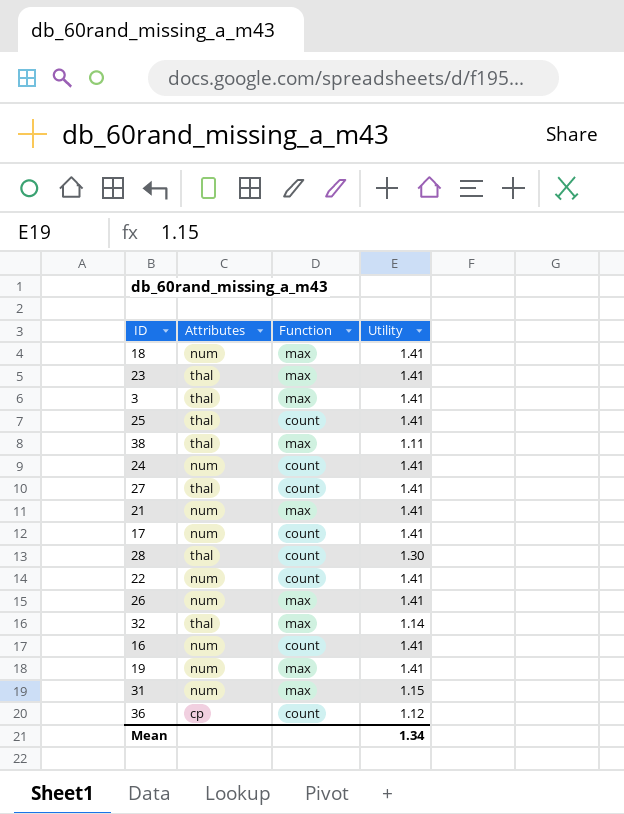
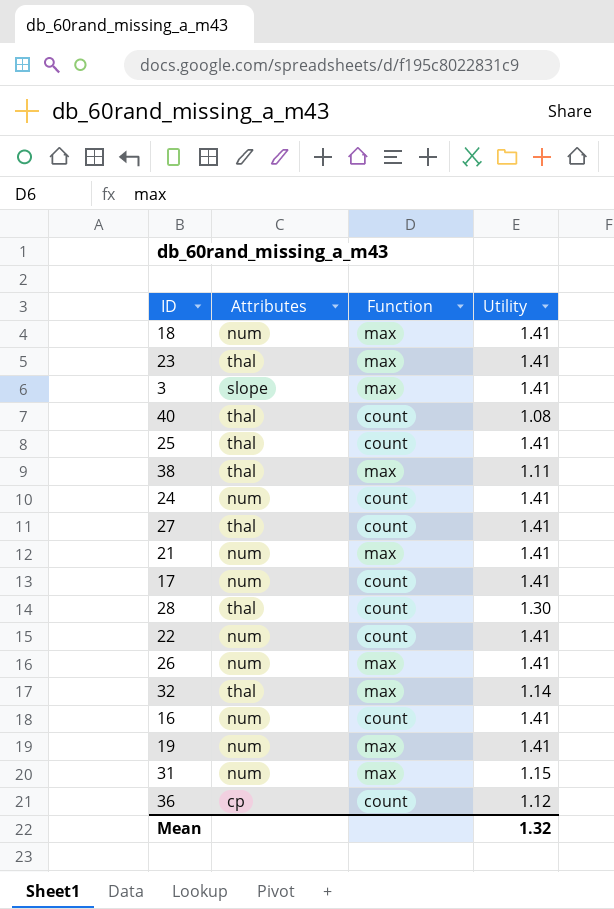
3 | Attributes: thal -> slope
row 40: none -> thal | count | 1.08
Mean | Utility: 1.34 -> 1.32

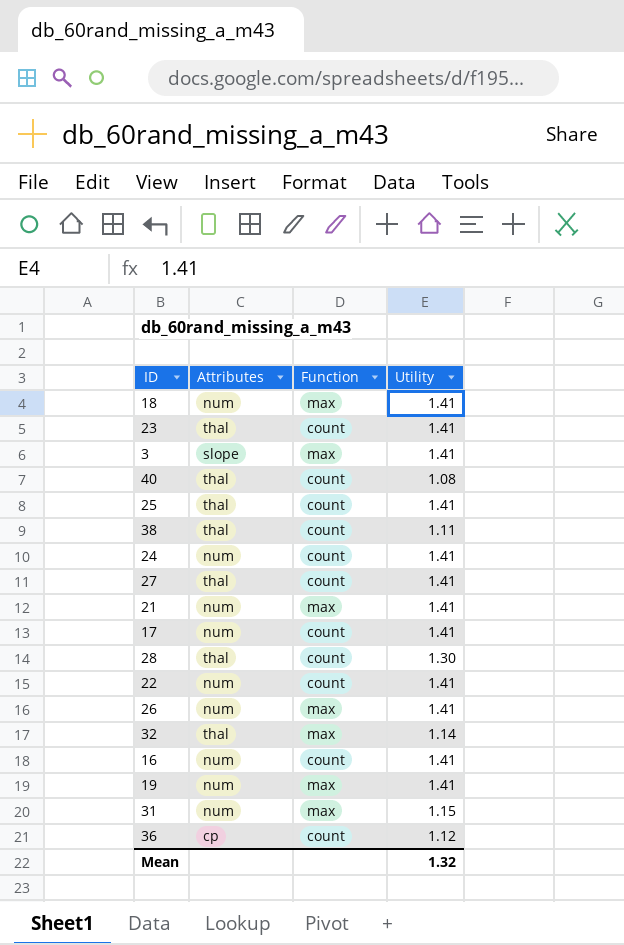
23 | Function: max -> count
38 | Function: max -> count

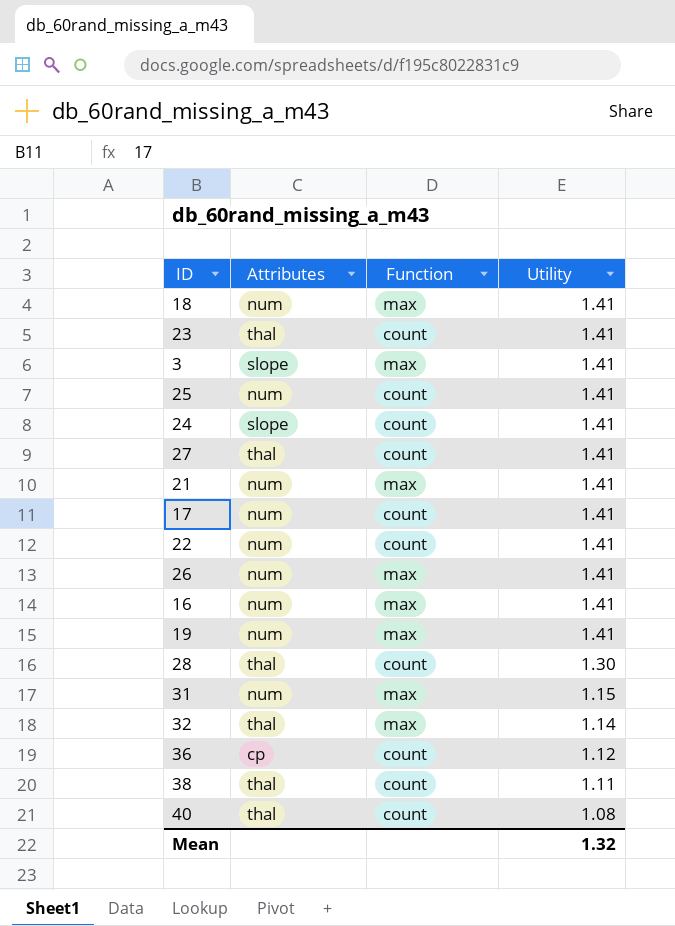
row order: none -> Utility descending
25 | Attributes: thal -> num
24 | Attributes: num -> slope
16 | Function: count -> max

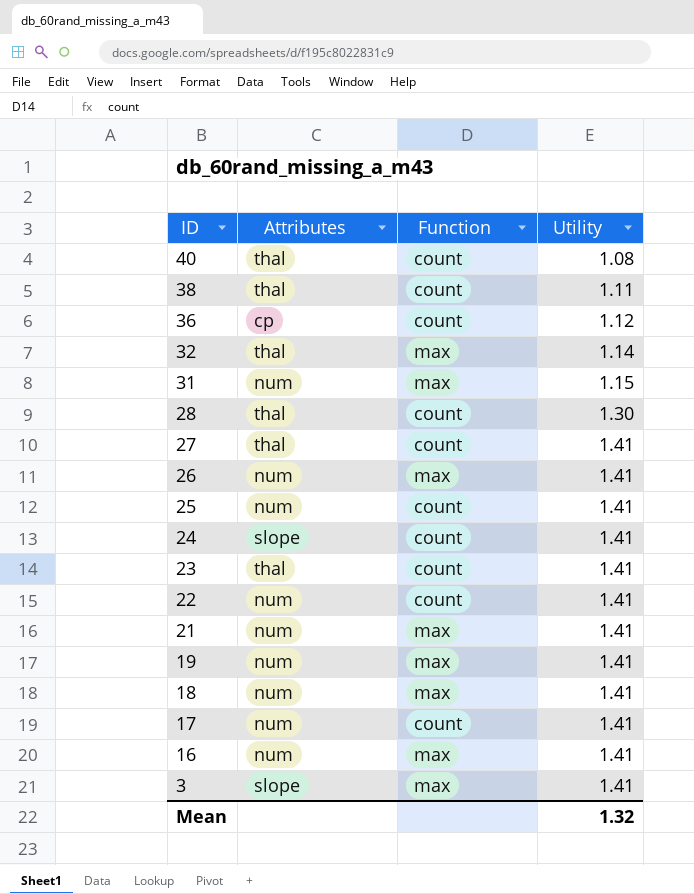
row order: Utility descending -> ID descending

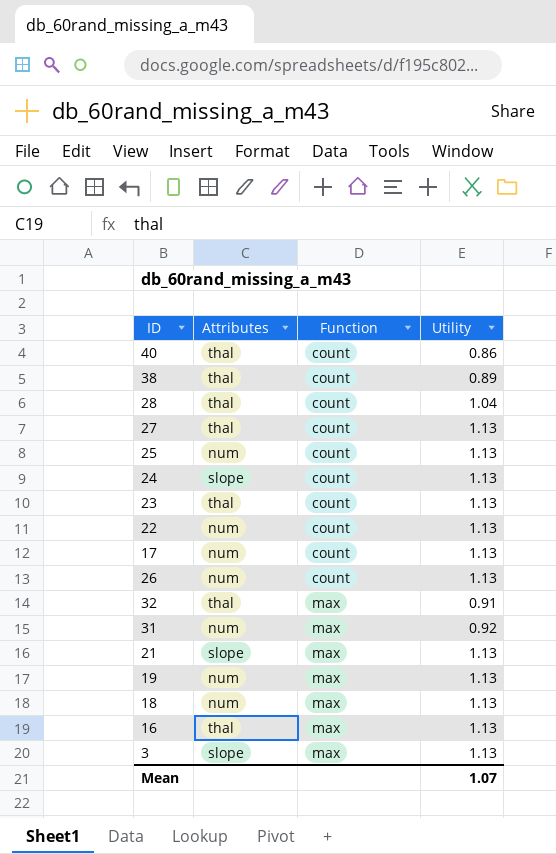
row order: ID descending -> Function ascending
row 36: cp | count | 1.12 -> none
40 | Utility: 1.08 -> 0.86
38 | Utility: 1.11 -> 0.89
28 | Utility: 1.30 -> 1.04
27 | Utility: 1.41 -> 1.13
25 | Utility: 1.41 -> 1.13
24 | Utility: 1.41 -> 1.13
23 | Utility: 1.41 -> 1.13
22 | Utility: 1.41 -> 1.13
17 | Utility: 1.41 -> 1.13
26 | Function: max -> count
26 | Utility: 1.41 -> 1.13
32 | Utility: 1.14 -> 0.91
31 | Utility: 1.15 -> 0.92
21 | Attributes: num -> slope
21 | Utility: 1.41 -> 1.13
19 | Utility: 1.41 -> 1.13
18 | Utility: 1.41 -> 1.13
16 | Attributes: num -> thal
16 | Utility: 1.41 -> 1.13
3 | Utility: 1.41 -> 1.13
Mean | Utility: 1.32 -> 1.07

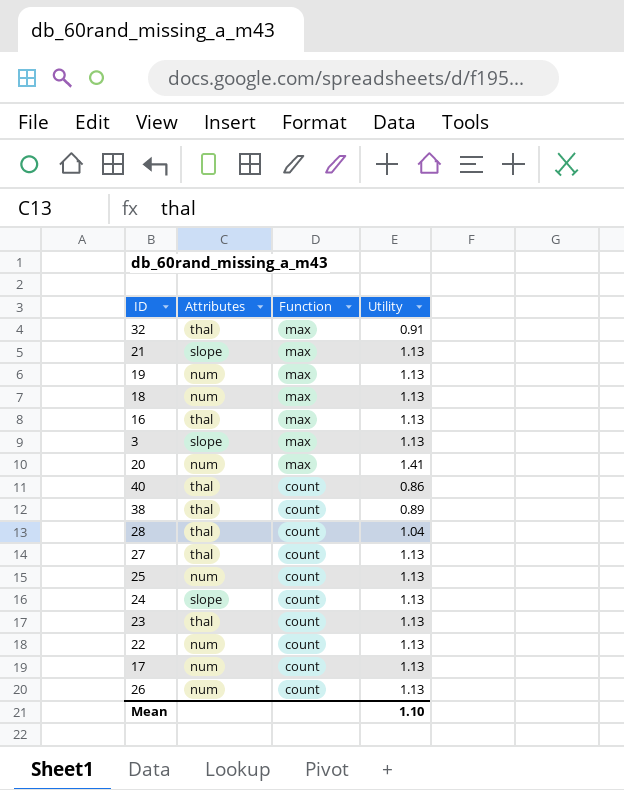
row order: Function ascending -> Function descending
row 31: num | max | 0.92 -> none
row 20: none -> num | max | 1.41
Mean | Utility: 1.07 -> 1.10

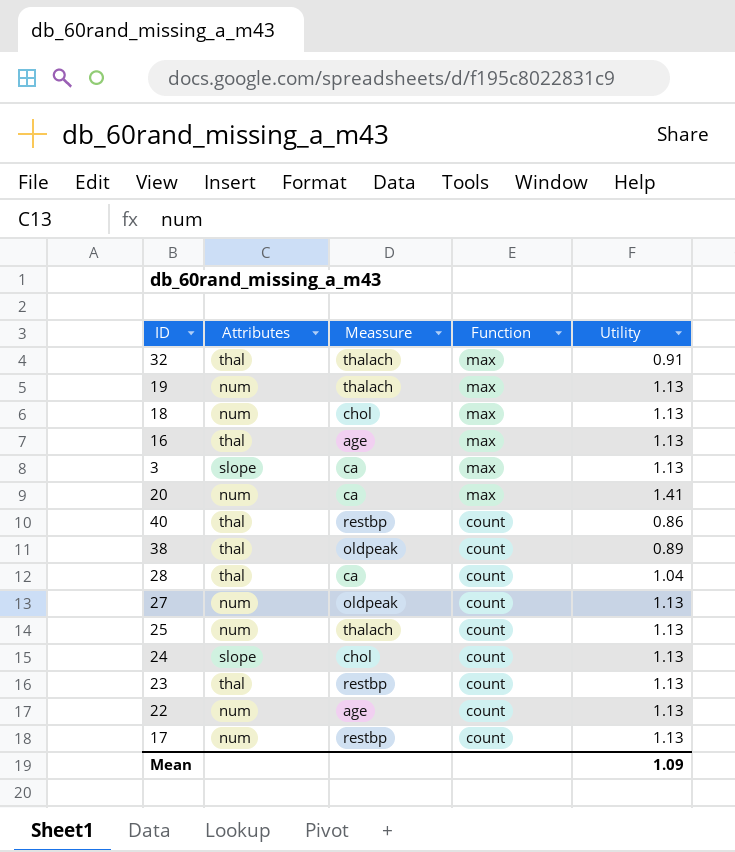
column Meassure | position: none -> 3
row 21: slope | max | 1.13 -> none
row 26: num | count | 1.13 -> none
27 | Attributes: thal -> num
Mean | Utility: 1.10 -> 1.09

